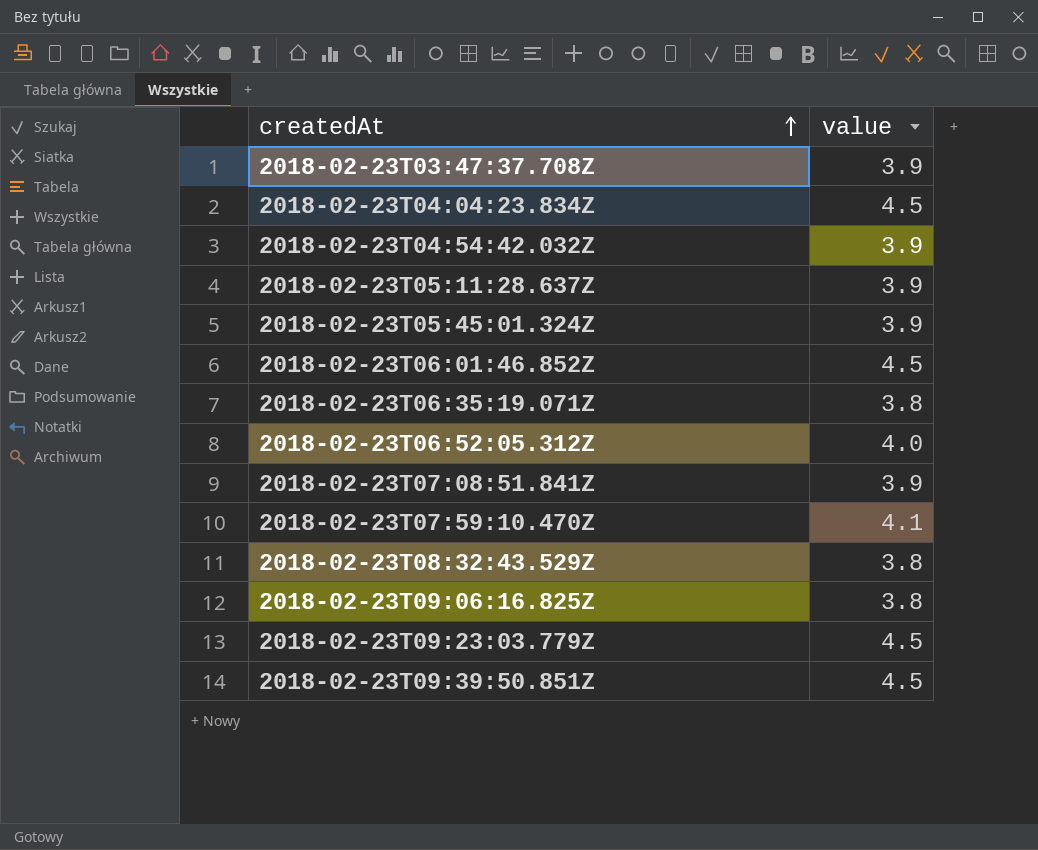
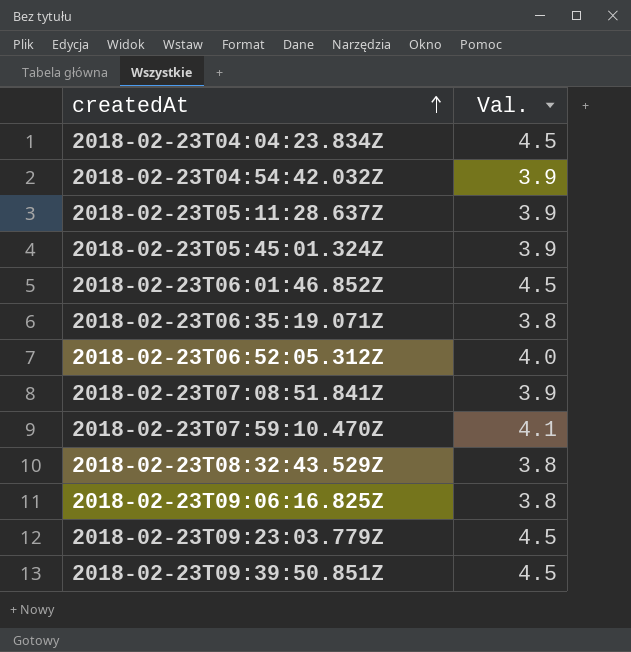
column name: value -> Val.
row 2018-02-23T03:47:37.708Z: 3.9 -> none

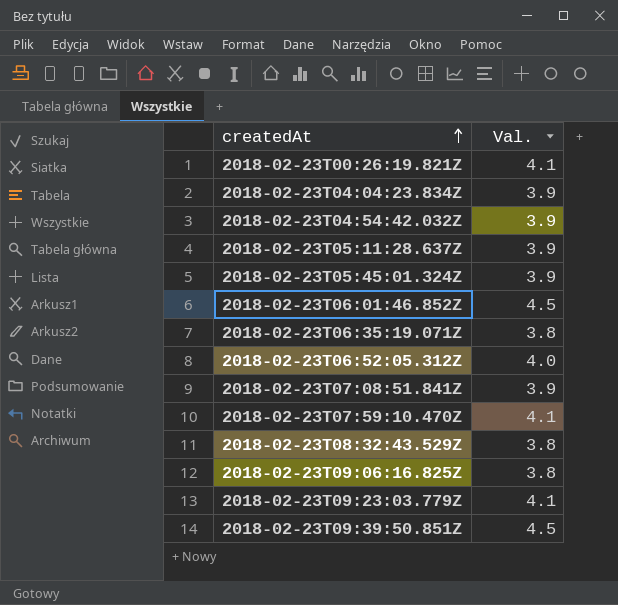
row 2018-02-23T00:26:19.821Z: none -> 4.1
2018-02-23T04:04:23.834Z | Val.: 4.5 -> 3.9
2018-02-23T09:23:03.779Z | Val.: 4.5 -> 4.1

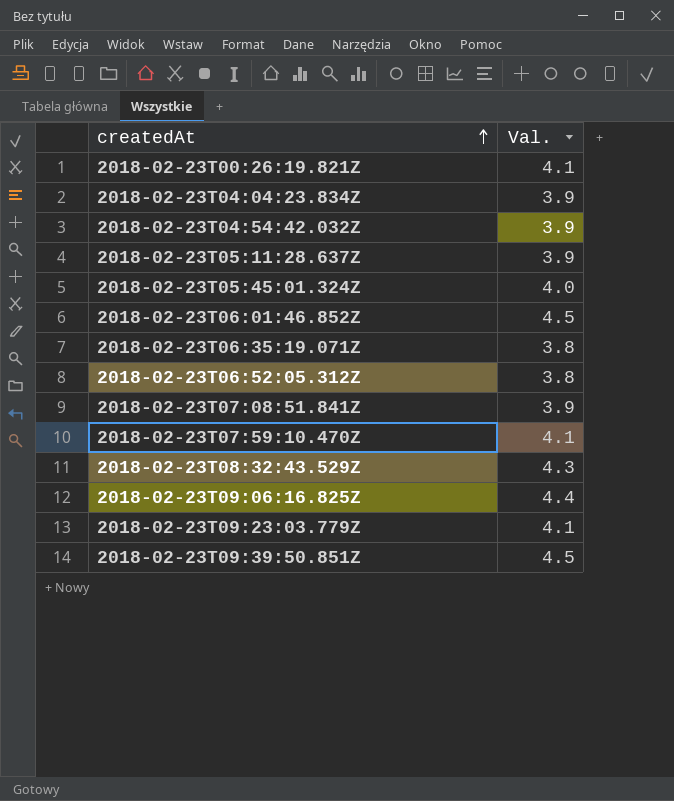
2018-02-23T05:45:01.324Z | Val.: 3.9 -> 4.0
2018-02-23T06:52:05.312Z | Val.: 4.0 -> 3.8
2018-02-23T08:32:43.529Z | Val.: 3.8 -> 4.3
2018-02-23T09:06:16.825Z | Val.: 3.8 -> 4.4

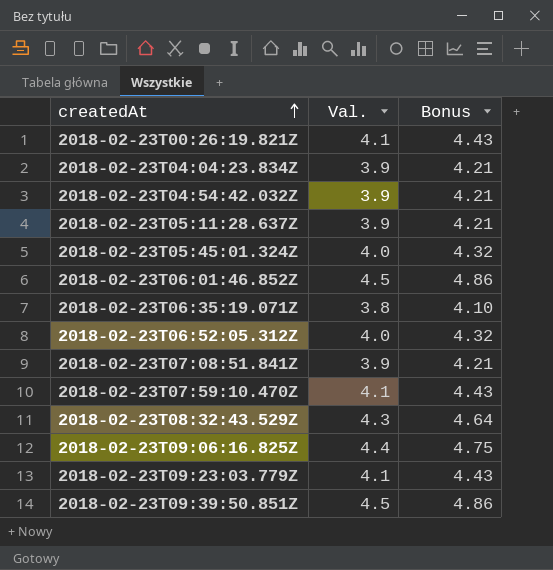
column Bonus | formula: none -> [Val.] * 1.08
2018-02-23T06:52:05.312Z | Val.: 3.8 -> 4.0

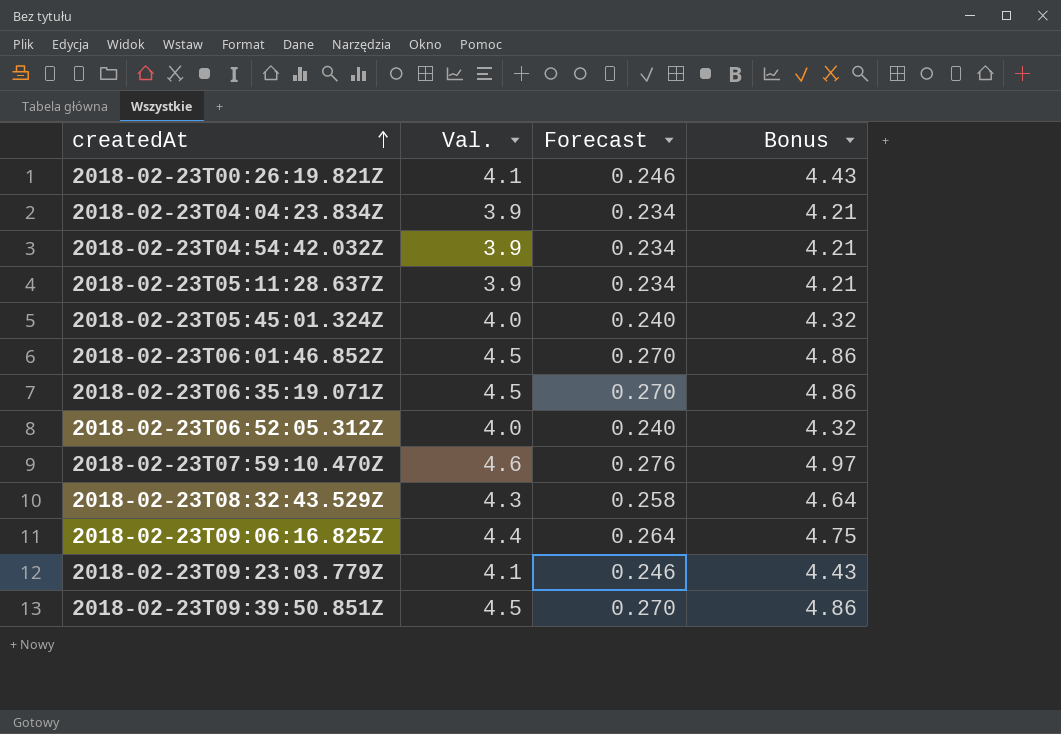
column Forecast | formula: none -> [Val.] * 0.06
row 2018-02-23T07:08:51.841Z: 3.9 | 4.21 -> none
2018-02-23T06:35:19.071Z | Val.: 3.8 -> 4.5
2018-02-23T06:35:19.071Z | Bonus: 4.10 -> 4.86
2018-02-23T07:59:10.470Z | Val.: 4.1 -> 4.6
2018-02-23T07:59:10.470Z | Bonus: 4.43 -> 4.97

